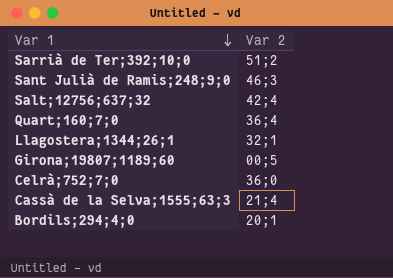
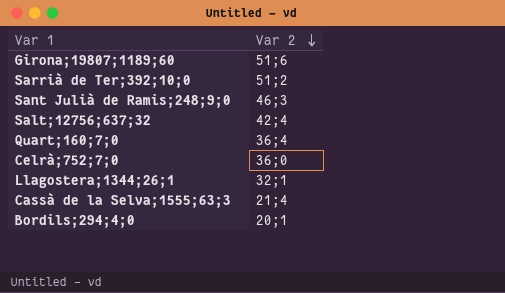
row order: Var 1 descending -> Var 2 descending
Girona;19807;1189;60 | Var 2: 00;5 -> 51;6

